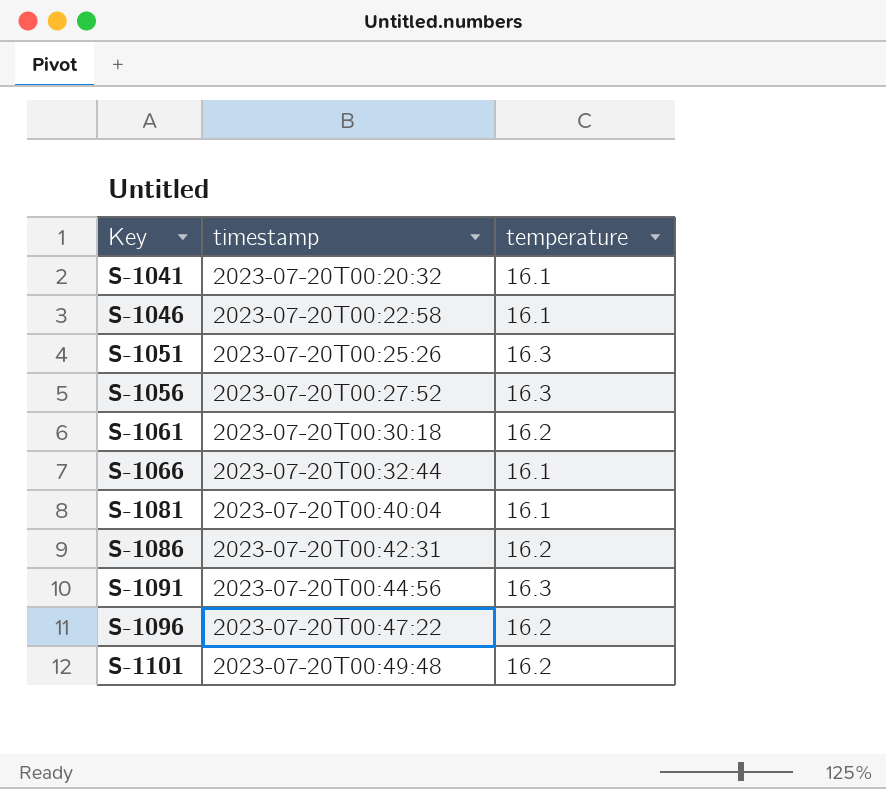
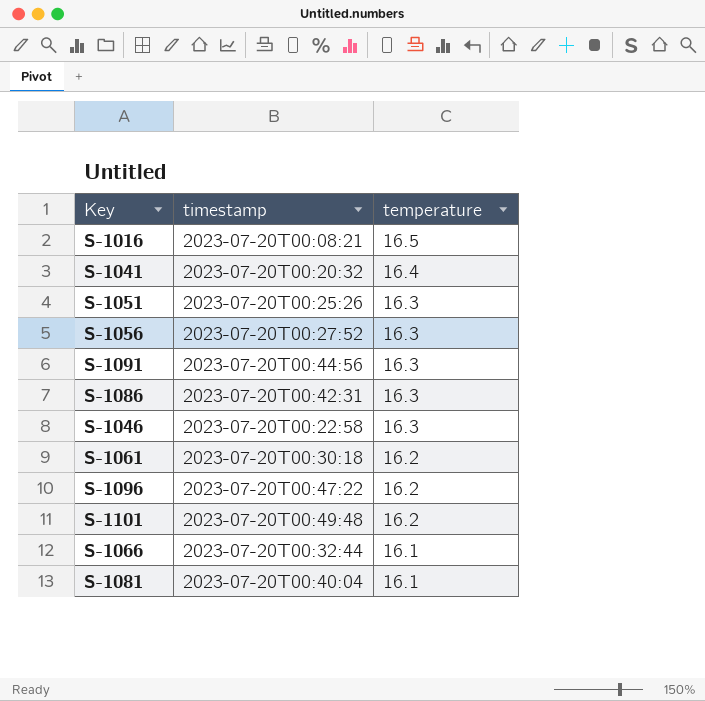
row order: Key ascending -> temperature descending
row S-1016: none -> 2023-07-20T00:08:21 | 16.5
S-1041 | temperature: 16.1 -> 16.4
S-1086 | temperature: 16.2 -> 16.3
S-1046 | temperature: 16.1 -> 16.3

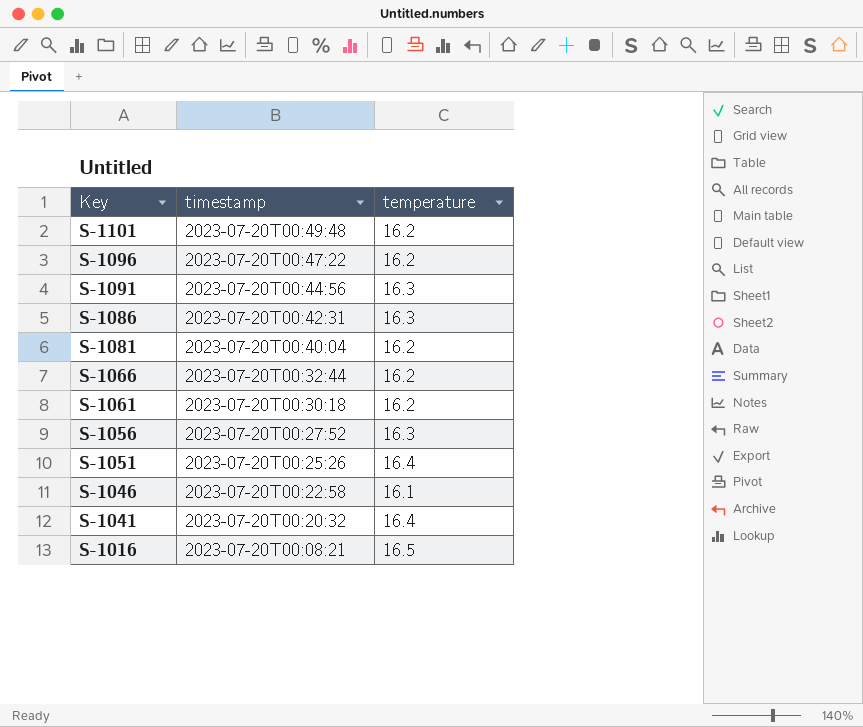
row order: temperature descending -> Key descending
S-1081 | temperature: 16.1 -> 16.2
S-1066 | temperature: 16.1 -> 16.2
S-1051 | temperature: 16.3 -> 16.4
S-1046 | temperature: 16.3 -> 16.1

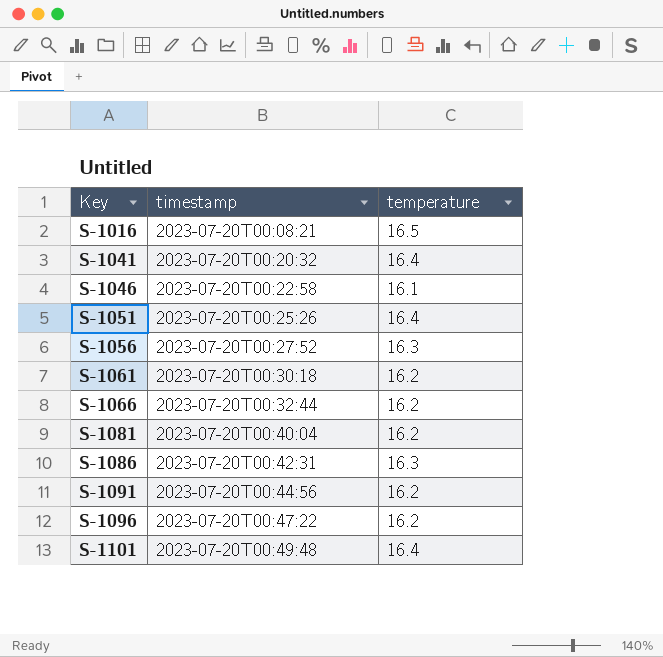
row order: Key descending -> Key ascending
S-1091 | temperature: 16.3 -> 16.2
S-1101 | temperature: 16.2 -> 16.4

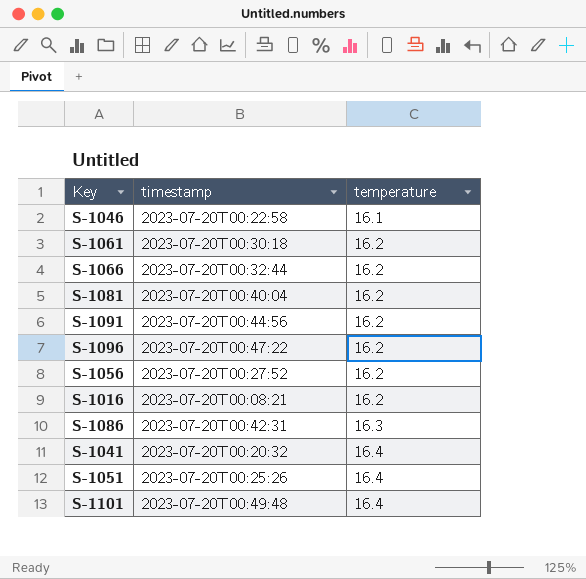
row order: Key ascending -> temperature ascending
S-1056 | temperature: 16.3 -> 16.2
S-1016 | temperature: 16.5 -> 16.2

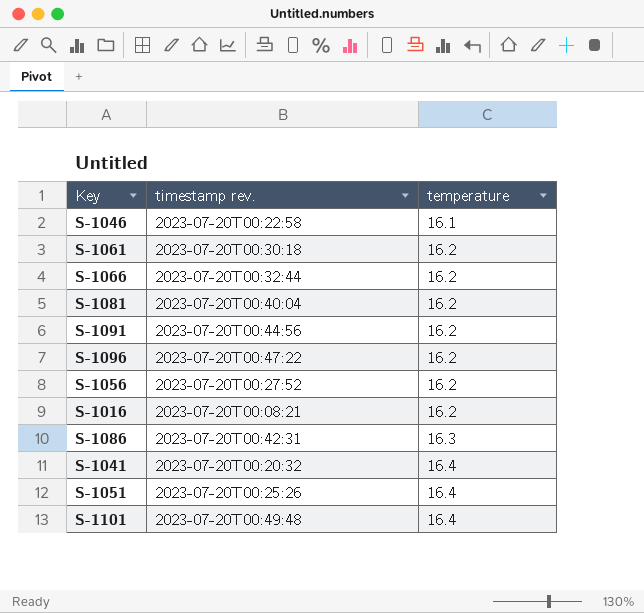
column name: timestamp -> timestamp rev.

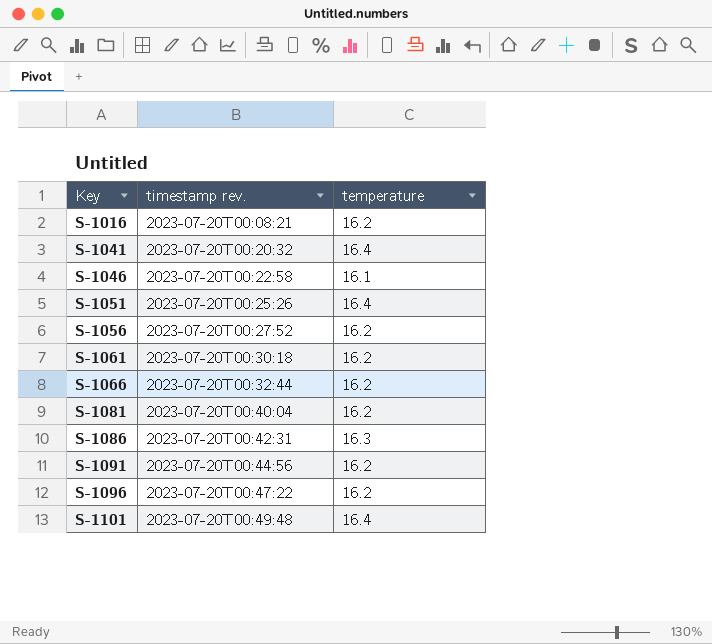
row order: temperature ascending -> Key ascending

